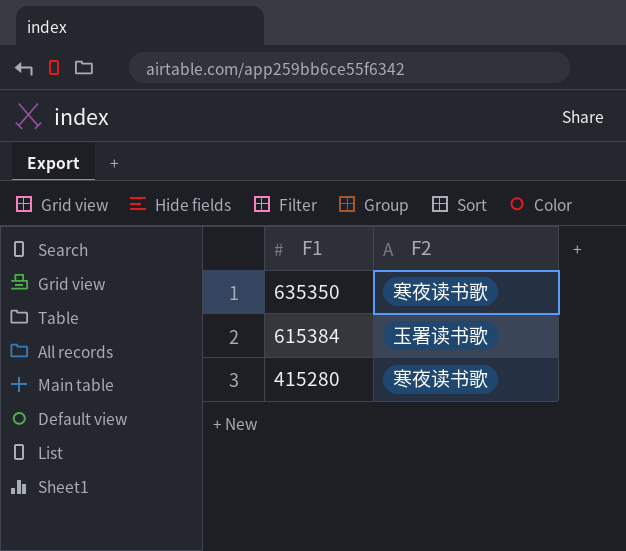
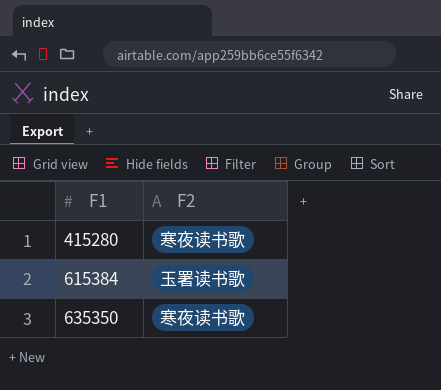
row order: F1 descending -> F1 ascending

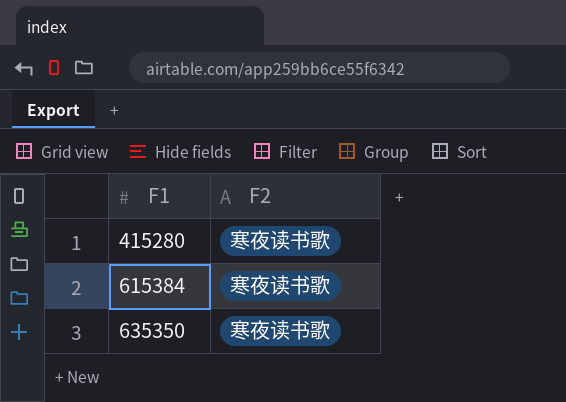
615384 | F2: 玉署读书歌 -> 寒夜读书歌

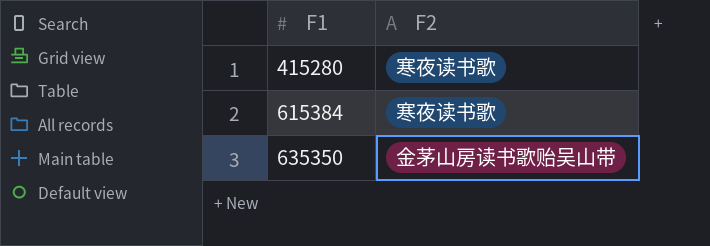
635350 | F2: 寒夜读书歌 -> 金茅山房读书歌贻吴山带

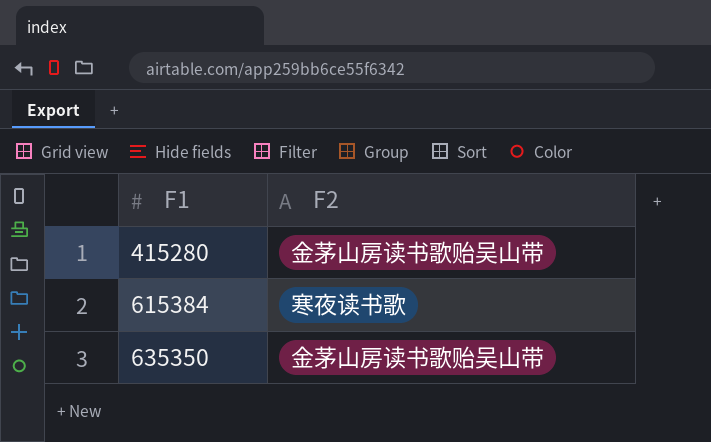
415280 | F2: 寒夜读书歌 -> 金茅山房读书歌贻吴山带

